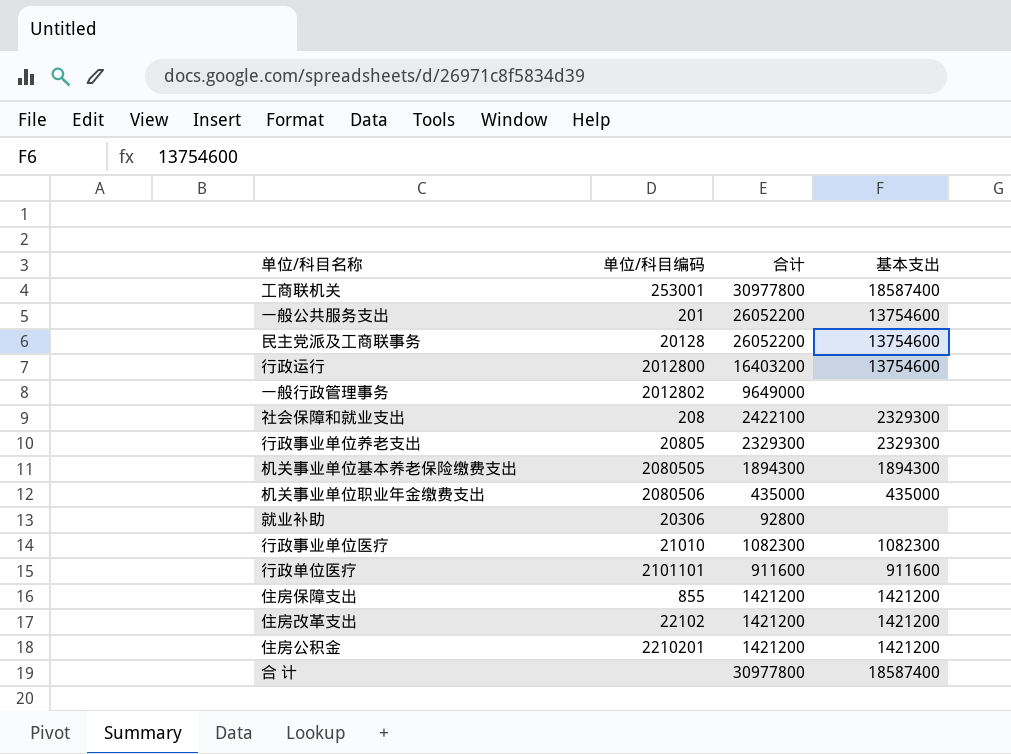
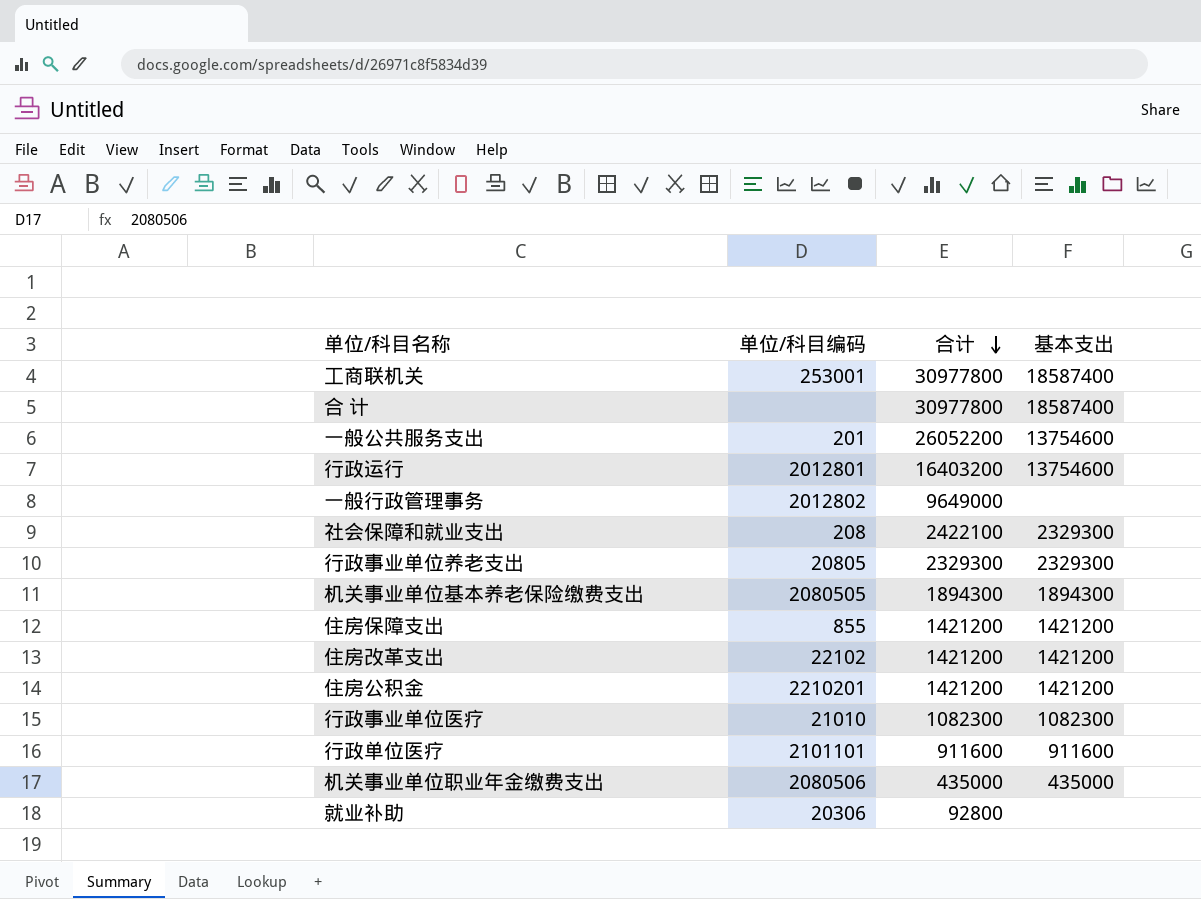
row order: none -> 合计 descending
row 民主党派及工商联事务: 20128 | 26052200 | 13754600 -> none
行政运行 | 单位/科目编码: 2012800 -> 2012801

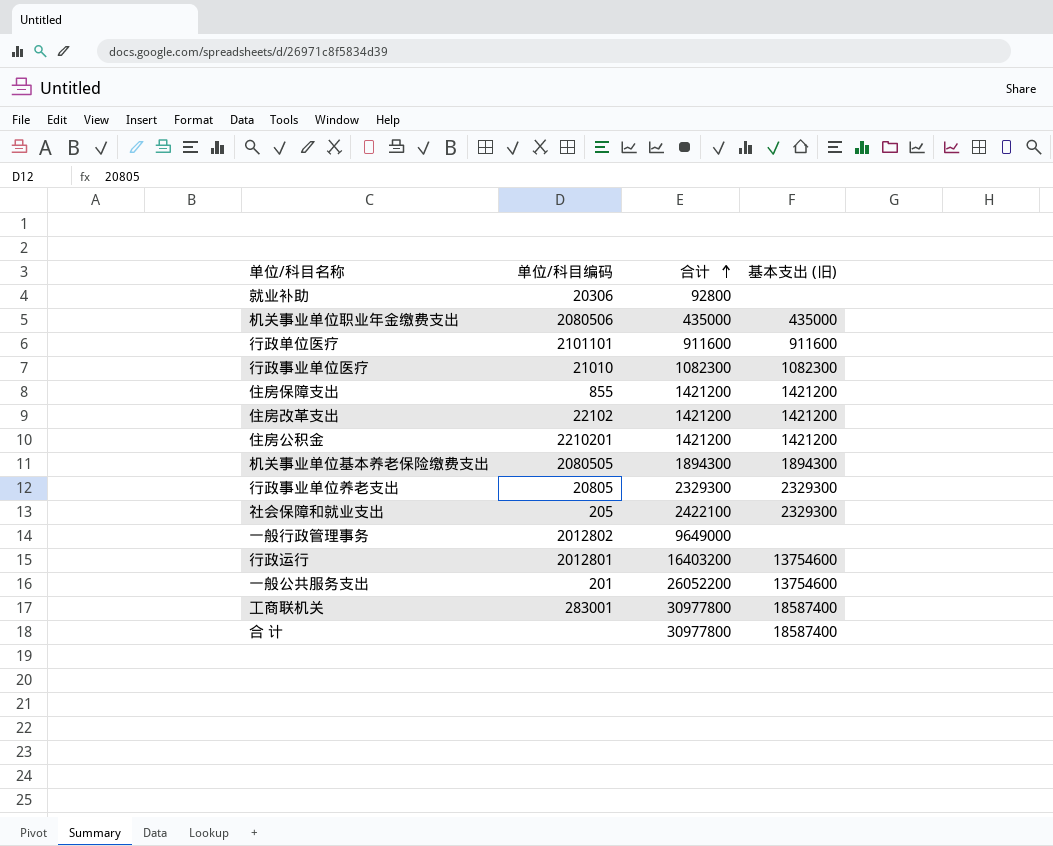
row order: 合计 descending -> 合计 ascending
column name: 基本支出 -> 基本支出 (旧)
社会保障和就业支出 | 单位/科目编码: 208 -> 205
工商联机关 | 单位/科目编码: 253001 -> 283001

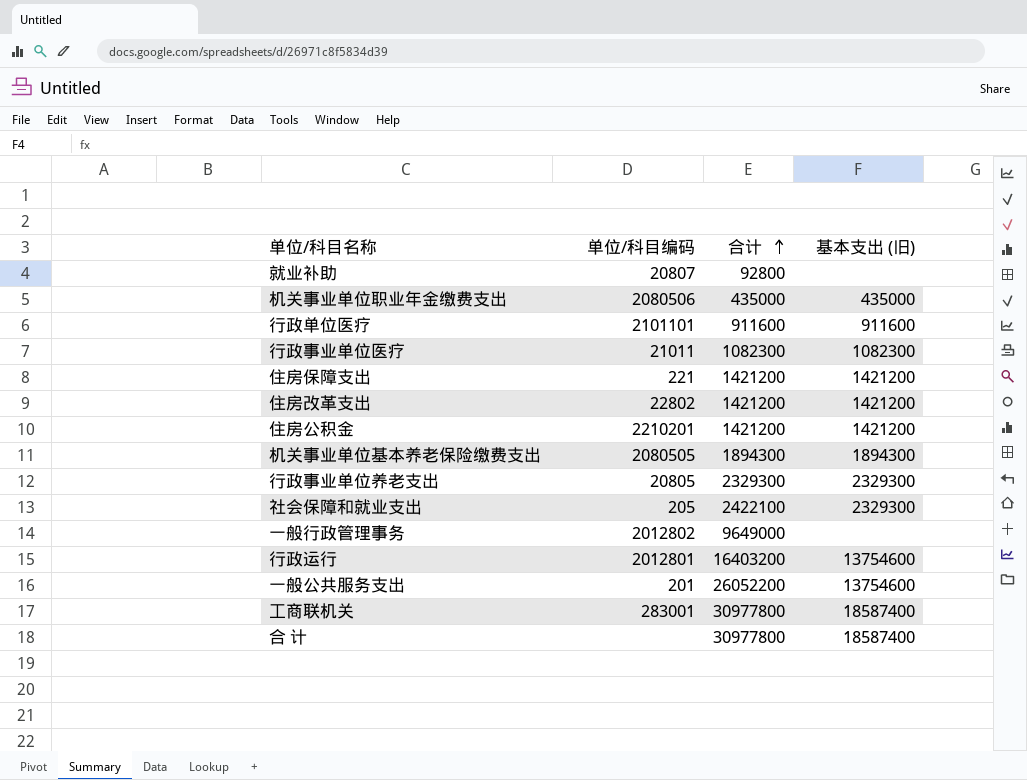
就业补助 | 单位/科目编码: 20306 -> 20807
行政事业单位医疗 | 单位/科目编码: 21010 -> 21011
住房保障支出 | 单位/科目编码: 855 -> 221
住房改革支出 | 单位/科目编码: 22102 -> 22802

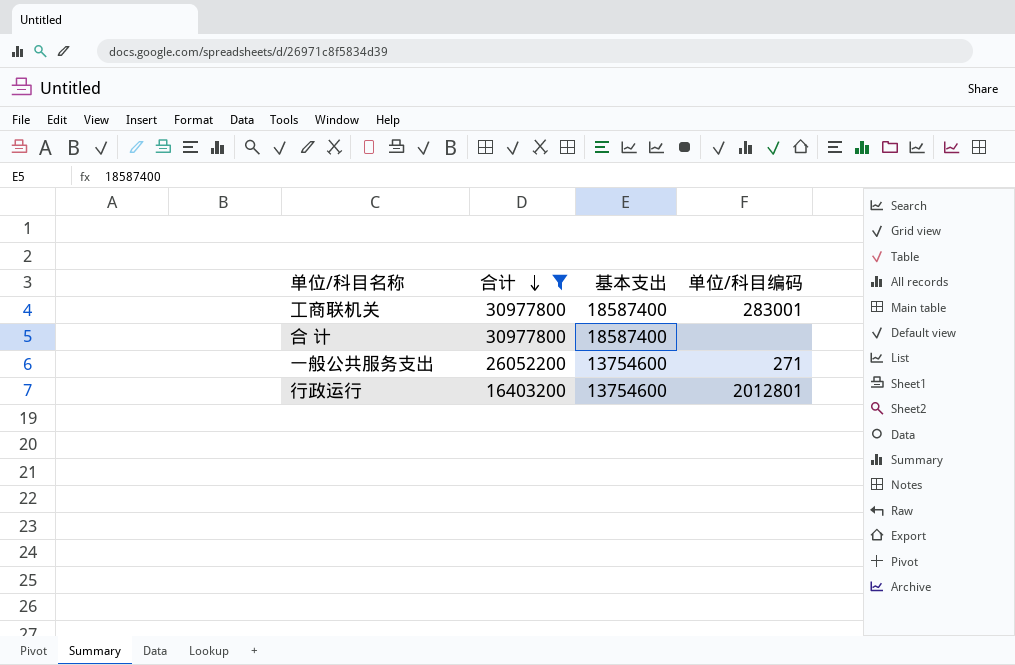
filter: none -> 合计 >= 16403200
row order: 合计 ascending -> 合计 descending
column name: 基本支出 (旧) -> 基本支出
column 单位/科目编码 | position: 2 -> 4
一般公共服务支出 | 单位/科目编码: 201 -> 271

